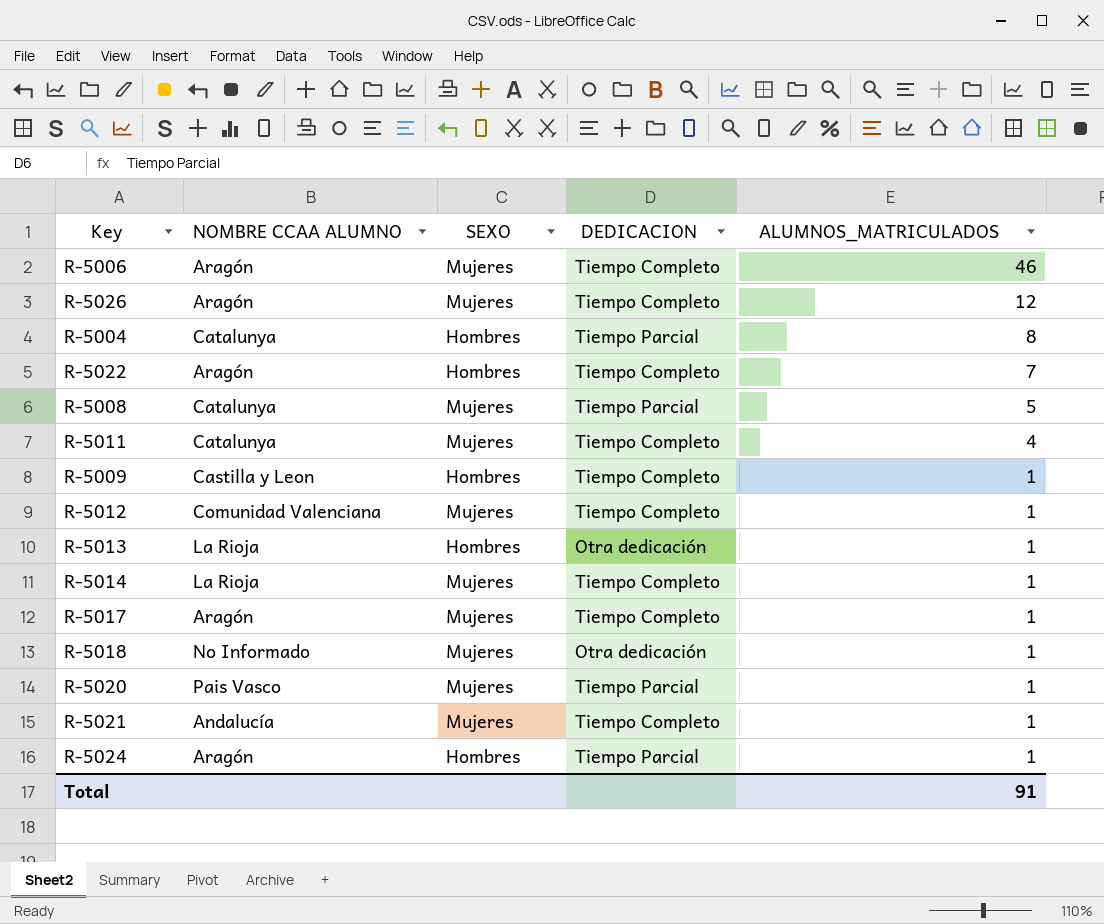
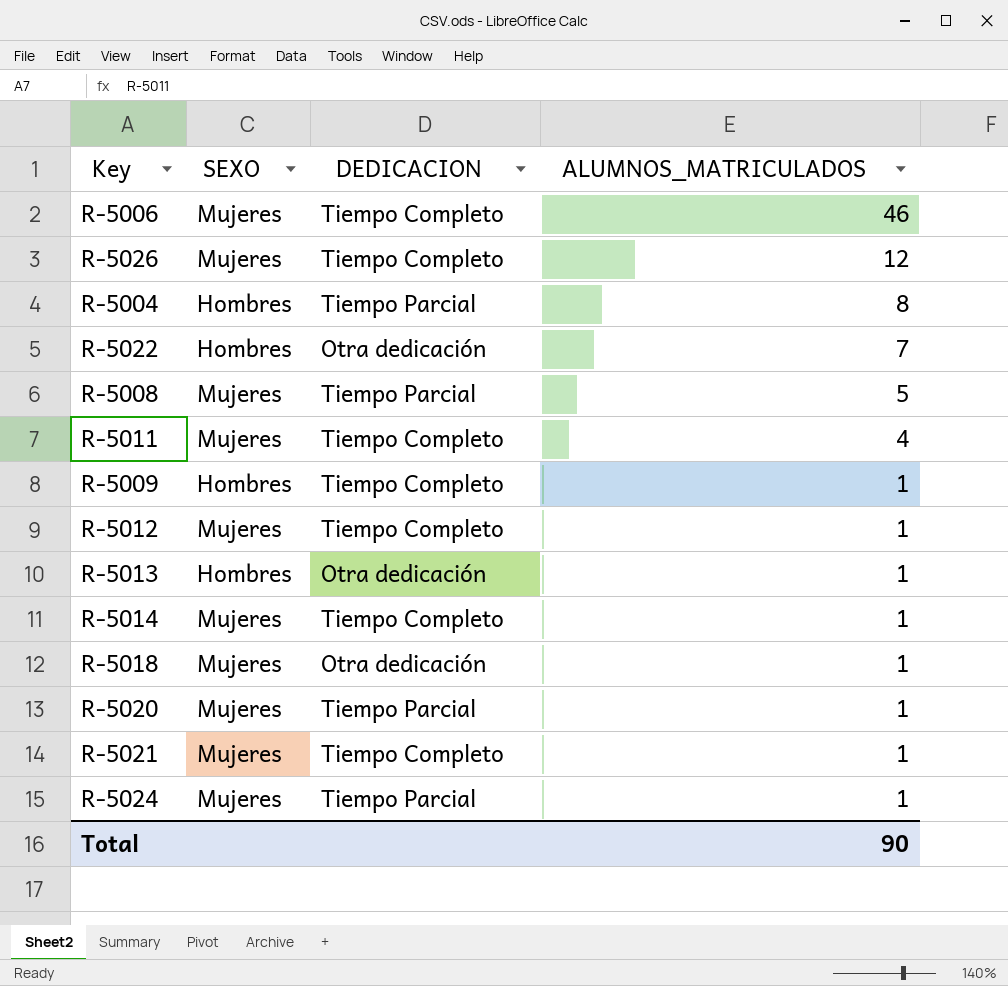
column NOMBRE CCAA ALUMNO | position: 2 -> none
row R-5017: Aragón | Mujeres | Tiempo Completo | 1 -> none
R-5022 | DEDICACION: Tiempo Completo -> Otra dedicación
R-5024 | SEXO: Hombres -> Mujeres
Total | ALUMNOS_MATRICULADOS: 91 -> 90

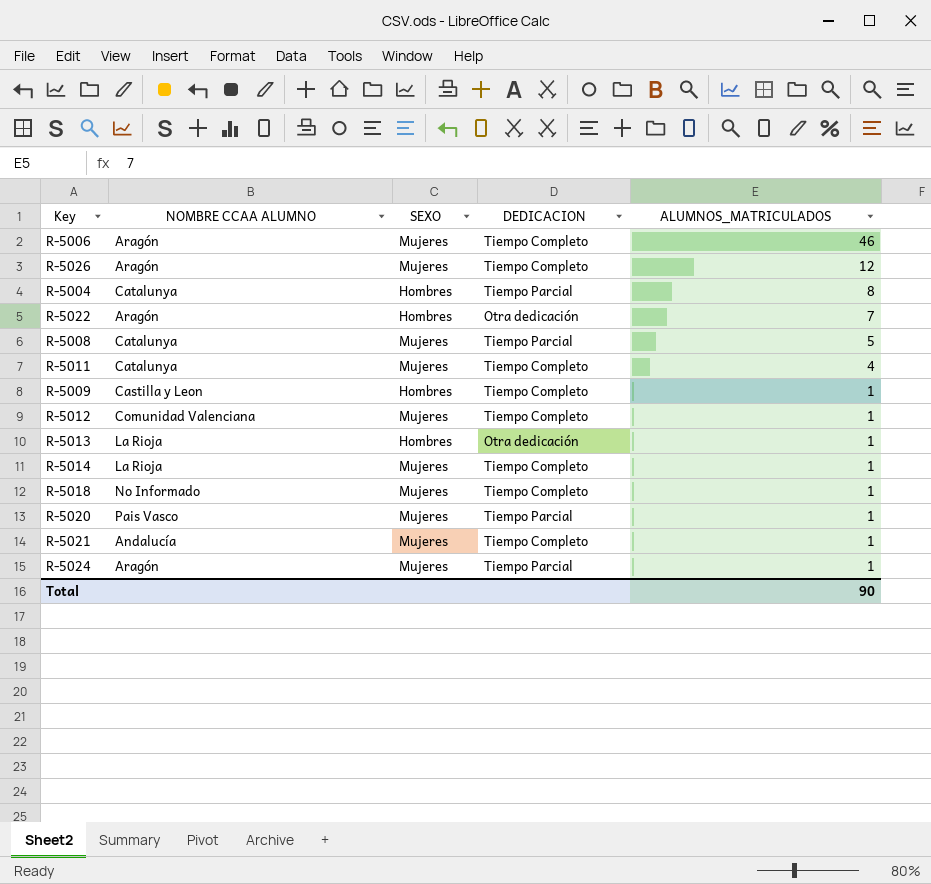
column NOMBRE CCAA ALUMNO | position: none -> 2
R-5018 | DEDICACION: Otra dedicación -> Tiempo Completo

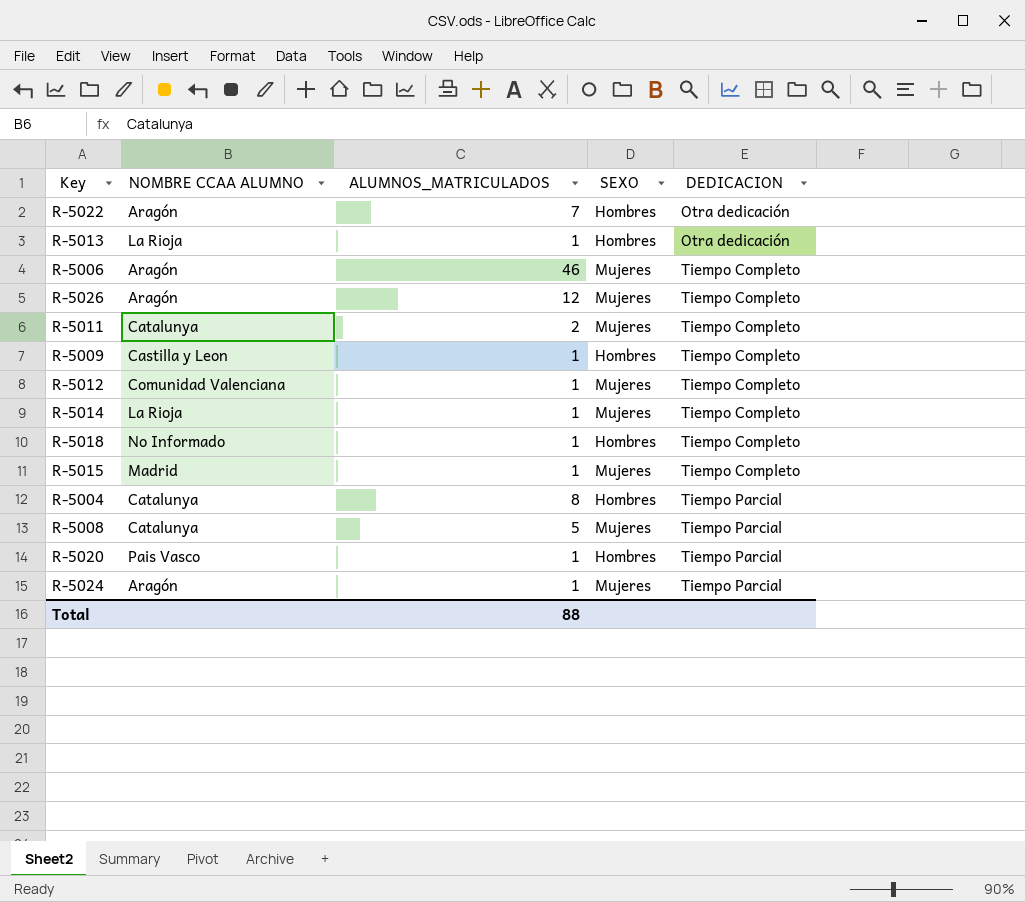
row order: ALUMNOS_MATRICULADOS descending -> DEDICACION ascending
column ALUMNOS_MATRICULADOS | position: 5 -> 3
row R-5021: Andalucía | Mujeres | Tiempo Completo | 1 -> none
R-5011 | ALUMNOS_MATRICULADOS: 4 -> 2
R-5018 | SEXO: Mujeres -> Hombres
row R-5015: none -> Madrid | 1 | Mujeres | Tiempo Completo
R-5020 | SEXO: Mujeres -> Hombres
Total | ALUMNOS_MATRICULADOS: 90 -> 88

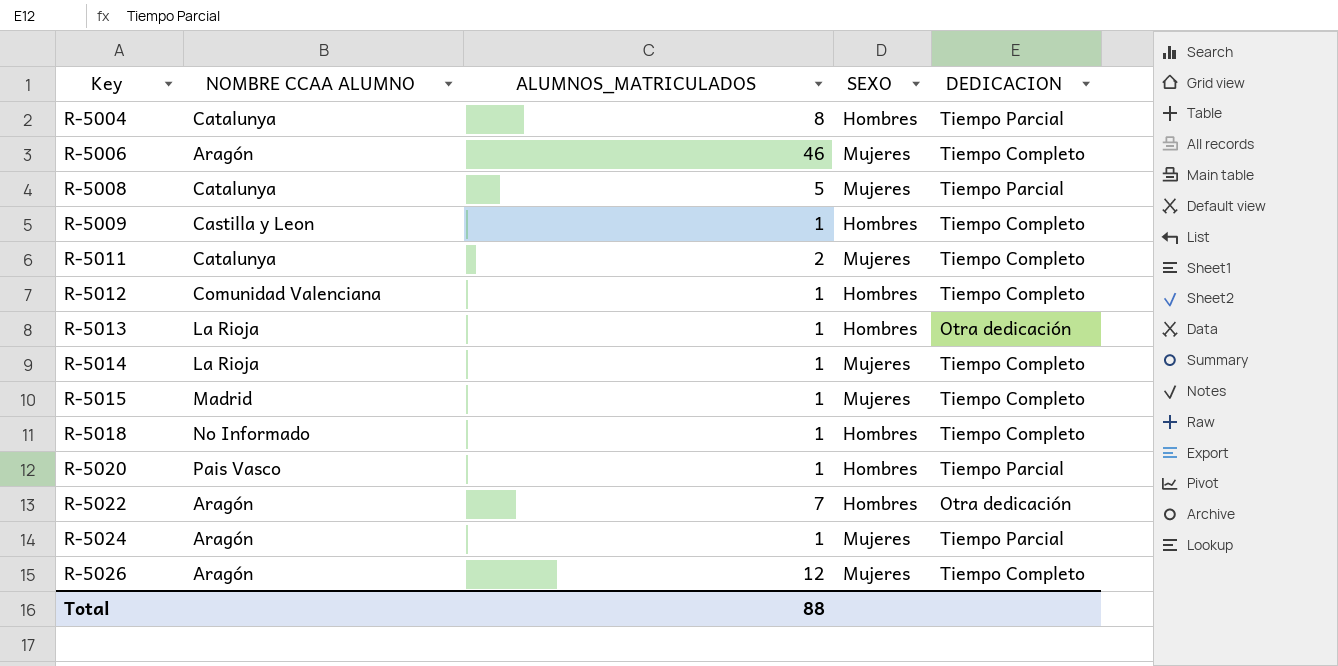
row order: DEDICACION ascending -> Key ascending
R-5012 | SEXO: Mujeres -> Hombres

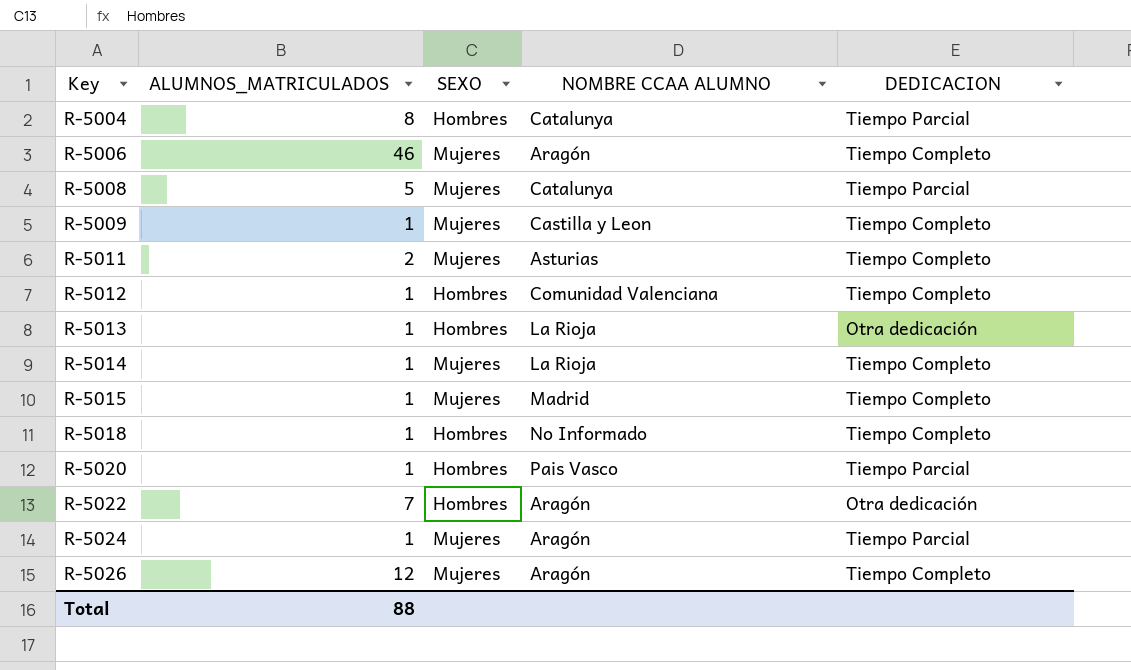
column NOMBRE CCAA ALUMNO | position: 2 -> 4
R-5009 | SEXO: Hombres -> Mujeres
R-5011 | NOMBRE CCAA ALUMNO: Catalunya -> Asturias

